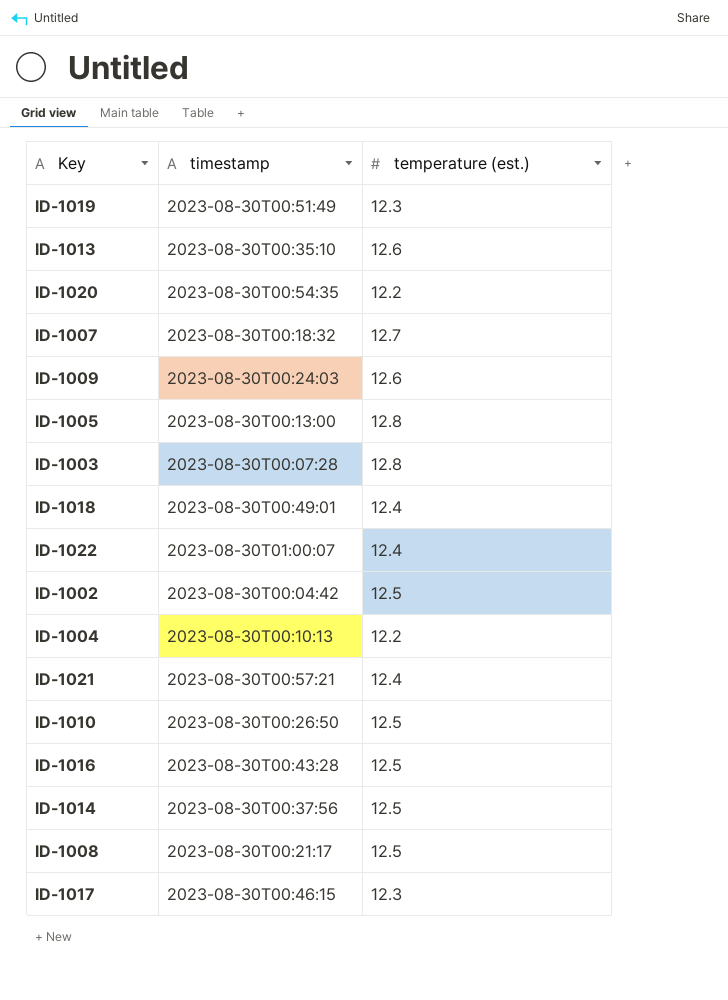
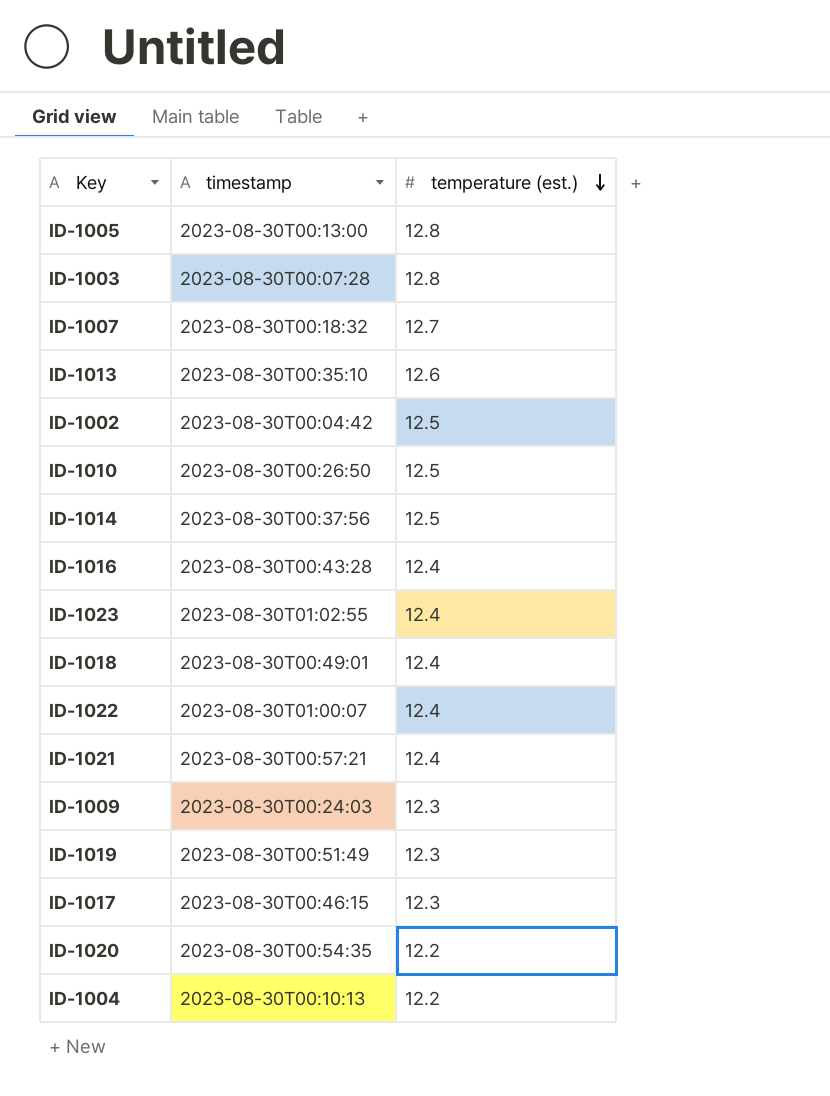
row order: none -> temperature (est.) descending
row ID-1008: 2023-08-30T00:21:17 | 12.5 -> none
ID-1016 | temperature (est.): 12.5 -> 12.4
row ID-1023: none -> 2023-08-30T01:02:55 | 12.4
ID-1009 | temperature (est.): 12.6 -> 12.3

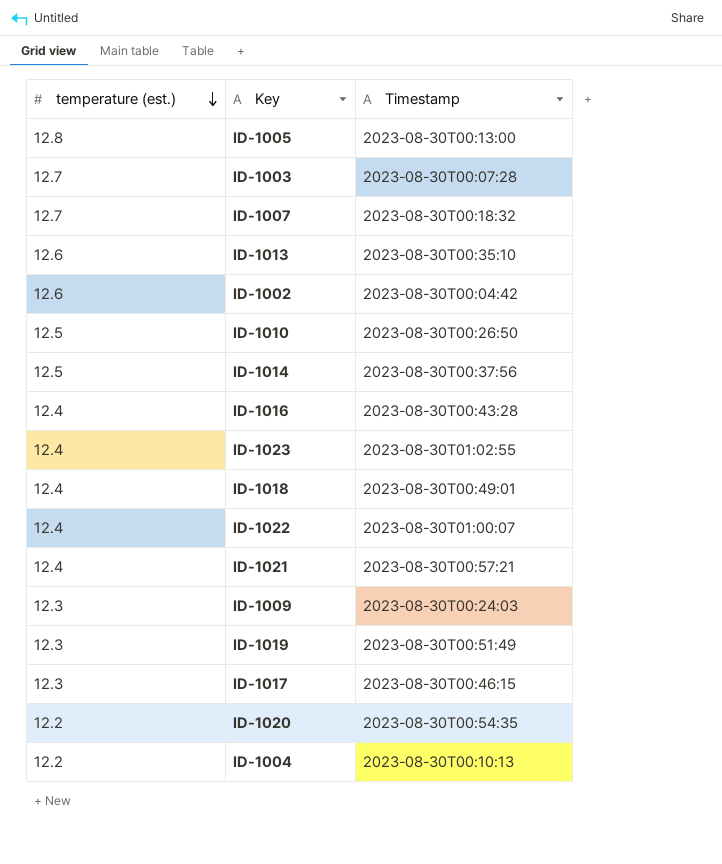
column temperature (est.) | position: 3 -> 1
column name: timestamp -> Timestamp
ID-1003 | temperature (est.): 12.8 -> 12.7
ID-1002 | temperature (est.): 12.5 -> 12.6

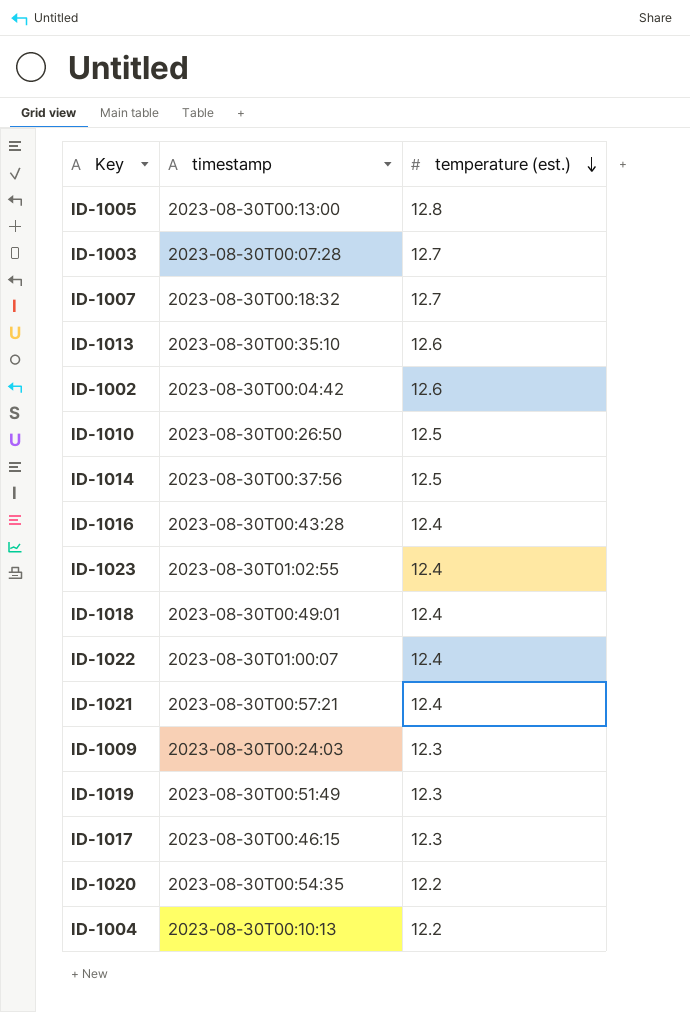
column name: Timestamp -> timestamp
column temperature (est.) | position: 1 -> 3

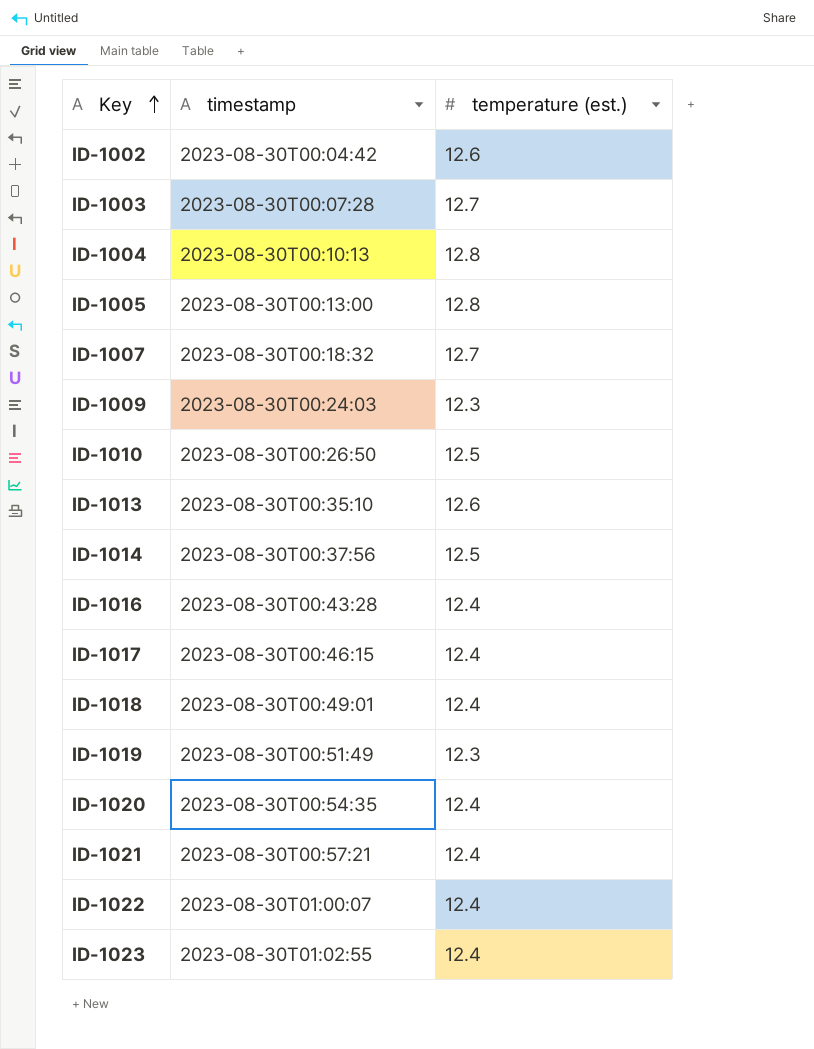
row order: temperature (est.) descending -> Key ascending
ID-1004 | temperature (est.): 12.2 -> 12.8
ID-1017 | temperature (est.): 12.3 -> 12.4
ID-1020 | temperature (est.): 12.2 -> 12.4

